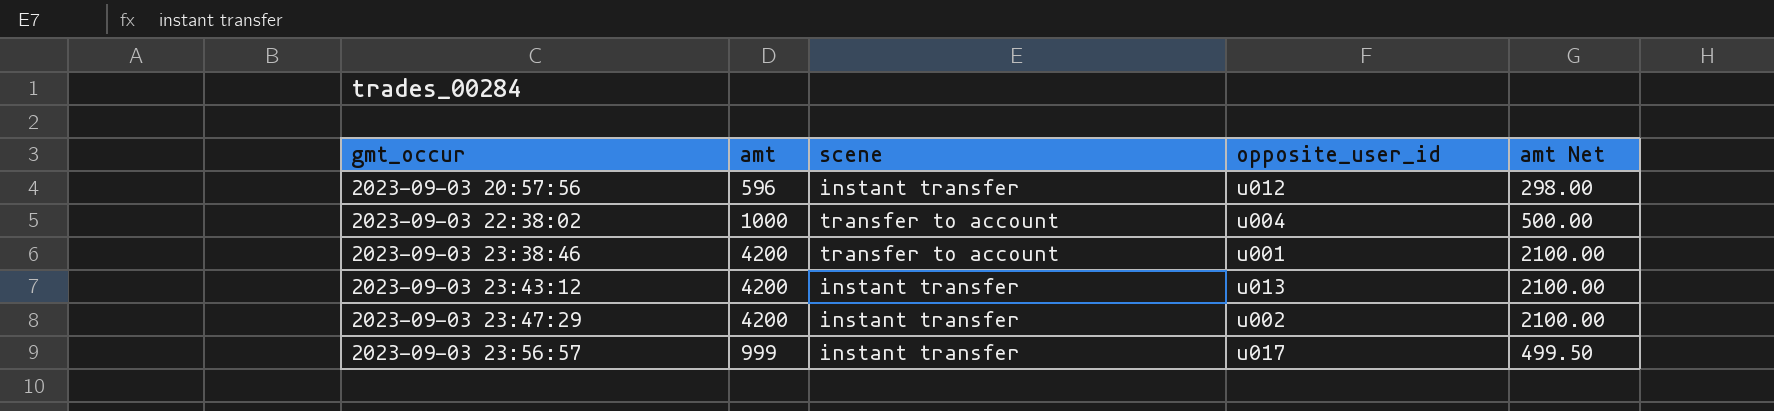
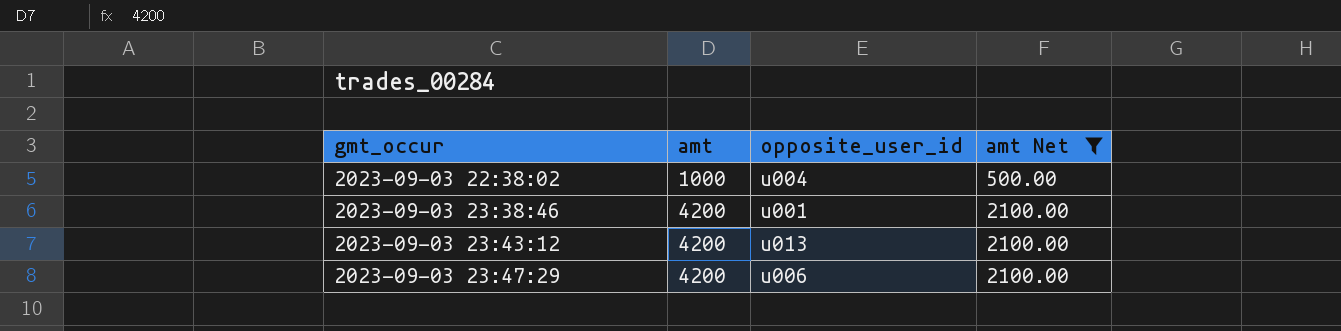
filter: none -> amt Net >= 500.00
column scene | position: 3 -> none
2023-09-03 23:47:29 | opposite_user_id: u002 -> u006

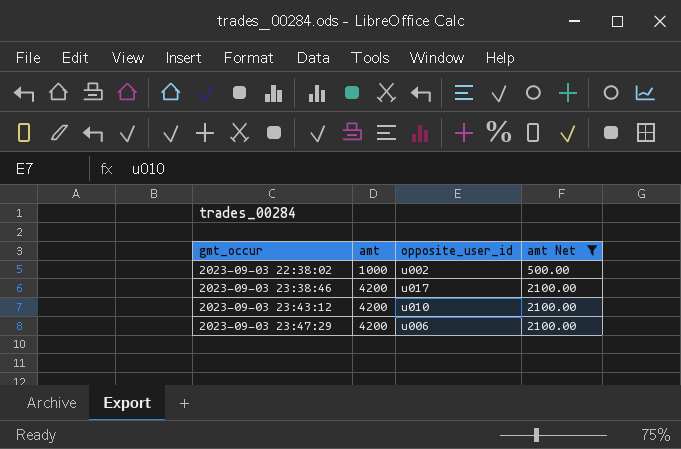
2023-09-03 22:38:02 | opposite_user_id: u004 -> u002
2023-09-03 23:38:46 | opposite_user_id: u001 -> u017
2023-09-03 23:43:12 | opposite_user_id: u013 -> u010

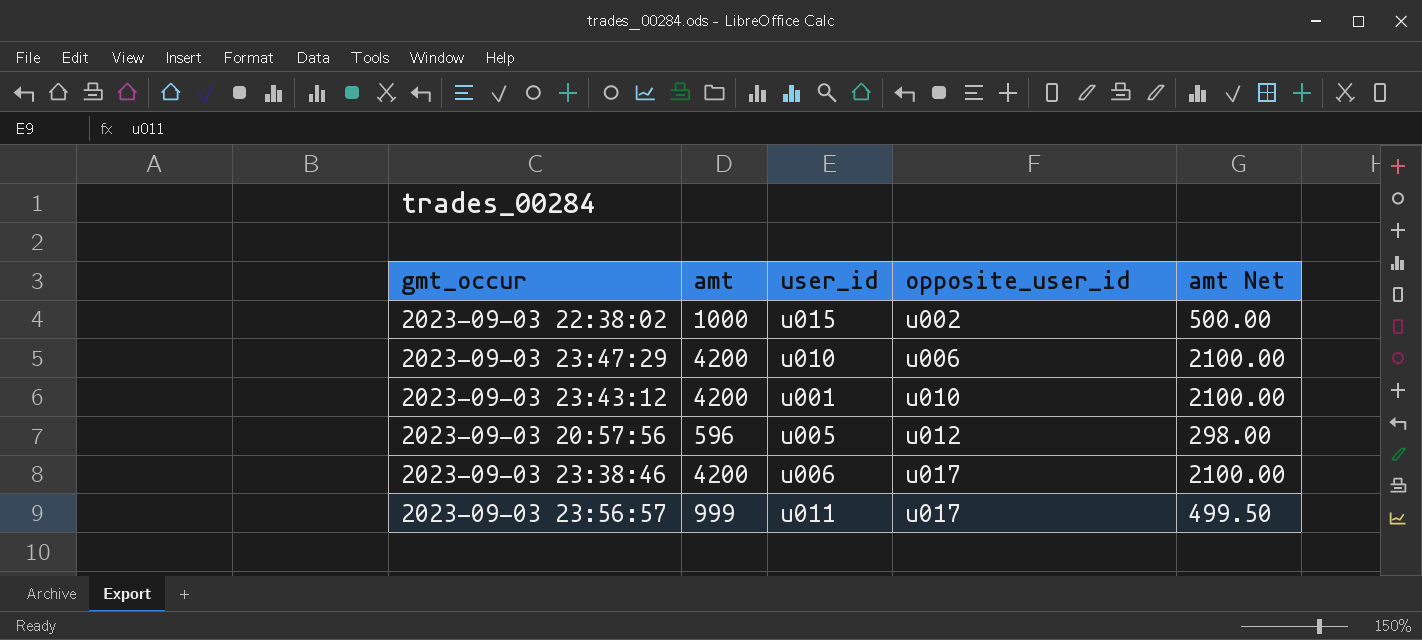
filter: amt Net >= 500.00 -> none
row order: gmt_occur ascending -> opposite_user_id ascending
column user_id | position: none -> 3

